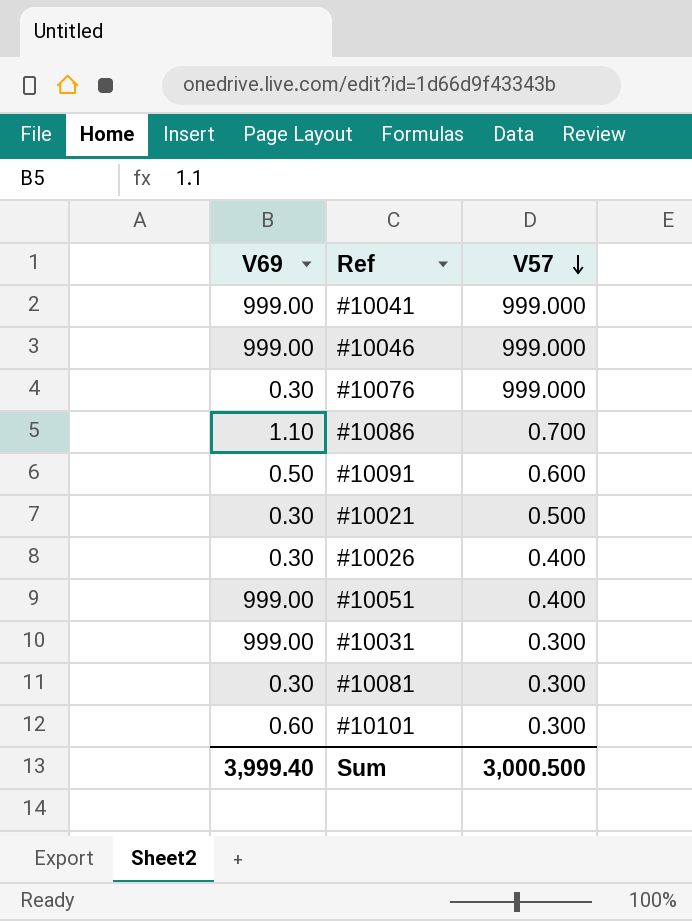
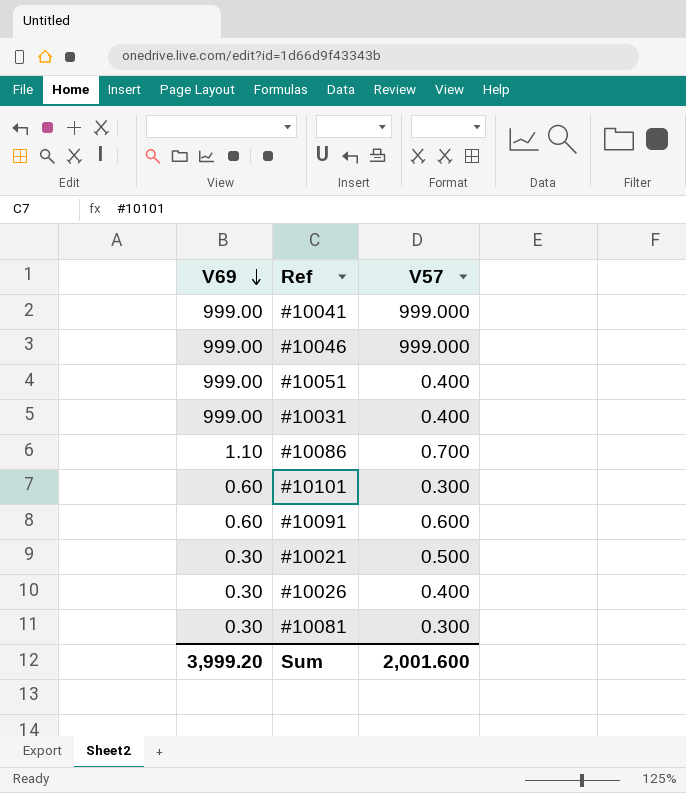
row order: V57 descending -> V69 descending
row #10076: 0.30 | 999.000 -> none
#10031 | V57: 0.300 -> 0.400
#10091 | V69: 0.50 -> 0.60
Sum | V69: 3,999.40 -> 3,999.20
Sum | V57: 3,000.500 -> 2,001.600

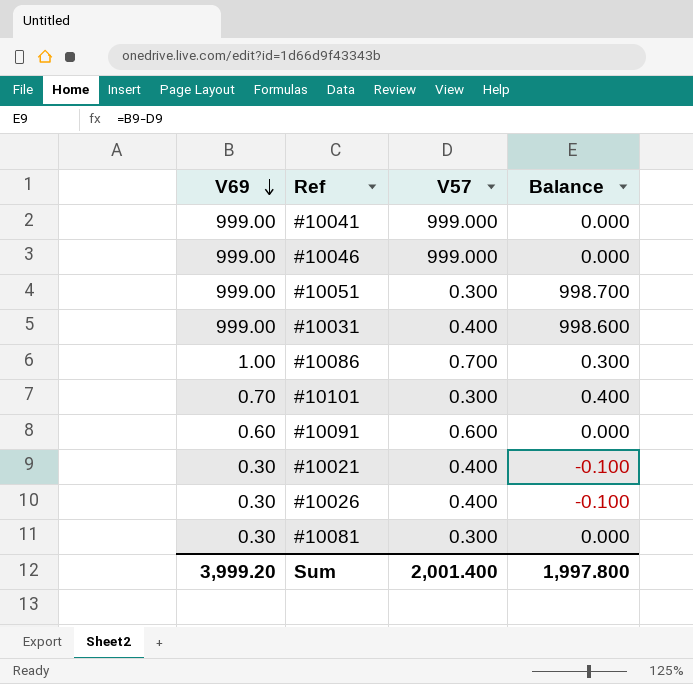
column Balance | formula: none -> [V69] - [V57]
#10051 | V57: 0.400 -> 0.300
#10086 | V69: 1.10 -> 1.00
#10101 | V69: 0.60 -> 0.70
#10021 | V57: 0.500 -> 0.400
Sum | V57: 2,001.600 -> 2,001.400

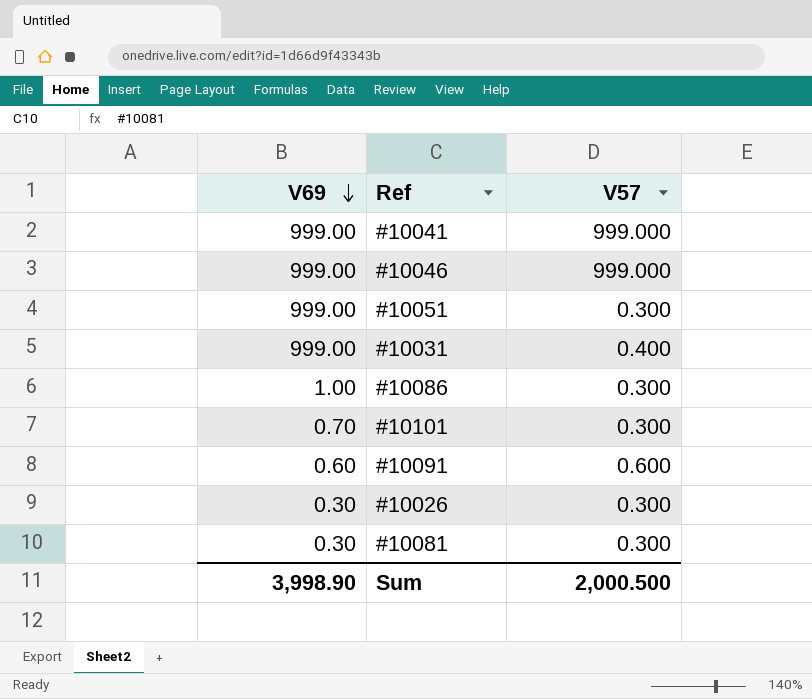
column Balance | formula: [V69] - [V57] -> none
row #10021: 0.30 | 0.400 | -0.100 -> none
#10086 | V57: 0.700 -> 0.300
#10026 | V57: 0.400 -> 0.300
Sum | V69: 3,999.20 -> 3,998.90
Sum | V57: 2,001.400 -> 2,000.500

